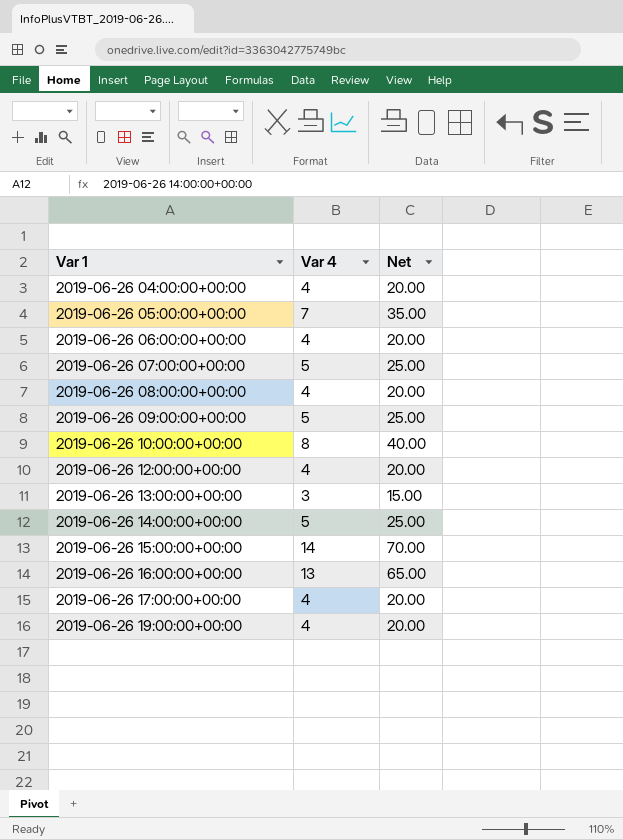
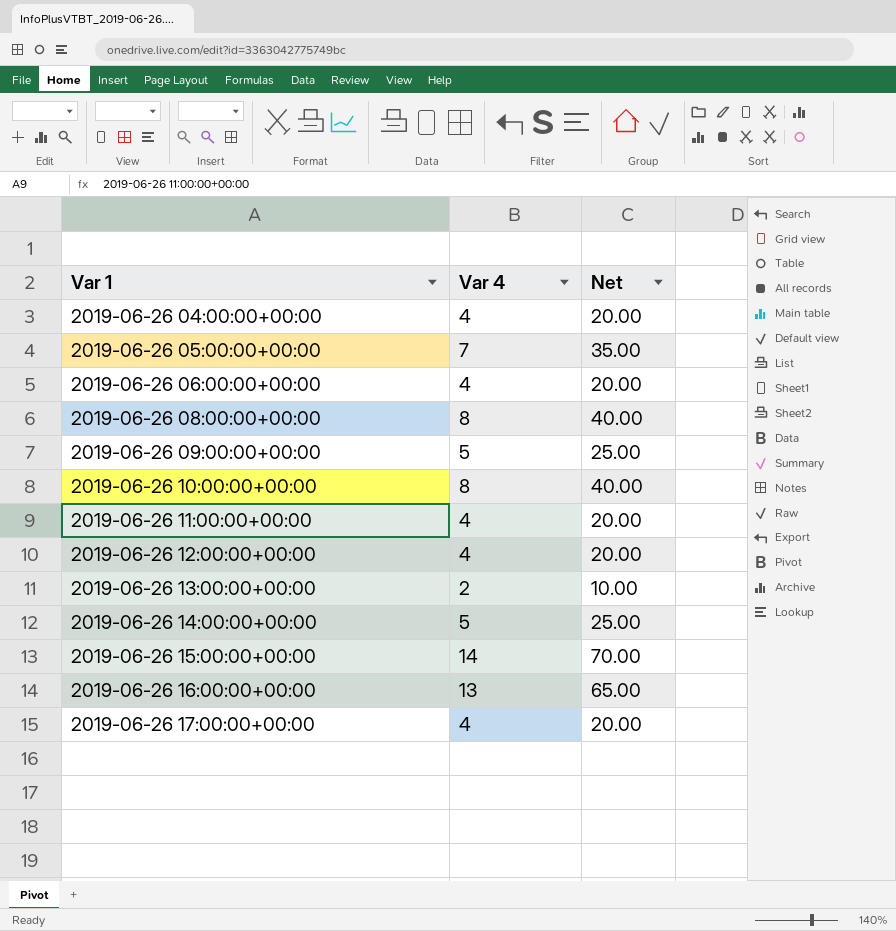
row 2019-06-26 07:00:00+00:00: 5 | 25.00 -> none
row 2019-06-26 19:00:00+00:00: 4 | 20.00 -> none
2019-06-26 08:00:00+00:00 | Var 4: 4 -> 8
2019-06-26 08:00:00+00:00 | Net: 20.00 -> 40.00
row 2019-06-26 11:00:00+00:00: none -> 4 | 20.00
2019-06-26 13:00:00+00:00 | Var 4: 3 -> 2
2019-06-26 13:00:00+00:00 | Net: 15.00 -> 10.00

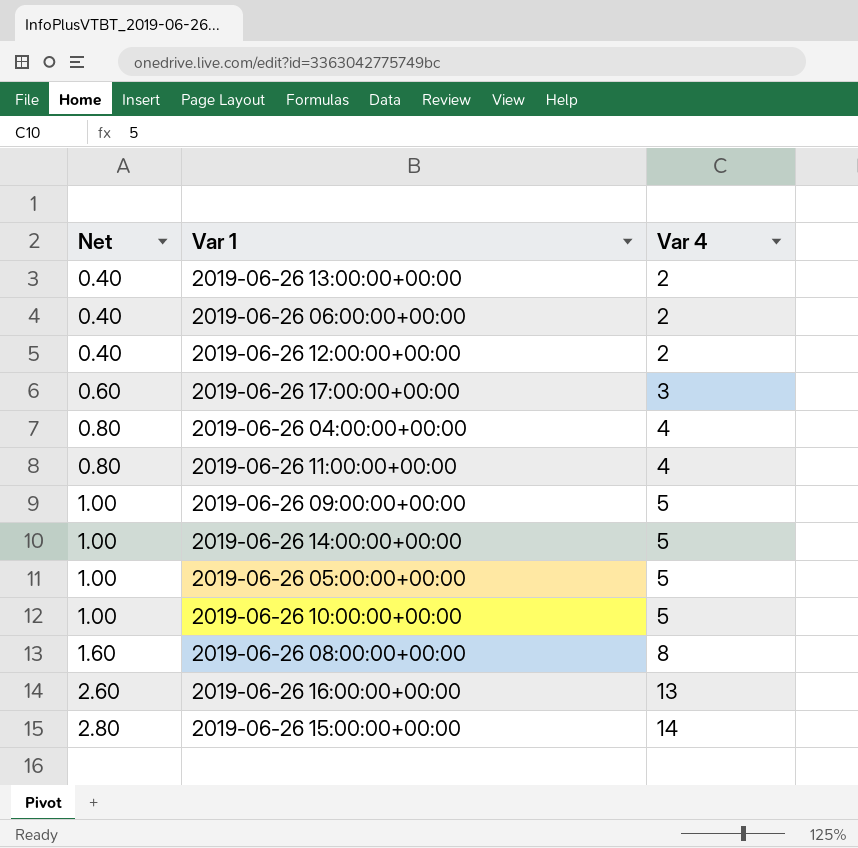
row order: Var 1 ascending -> Net ascending
column Net | formula: [Var 4] * 5 -> [Var 4] * 0.2
column Net | position: 3 -> 1
2019-06-26 06:00:00+00:00 | Var 4: 4 -> 2
2019-06-26 12:00:00+00:00 | Var 4: 4 -> 2
2019-06-26 17:00:00+00:00 | Var 4: 4 -> 3
2019-06-26 05:00:00+00:00 | Var 4: 7 -> 5
2019-06-26 10:00:00+00:00 | Var 4: 8 -> 5

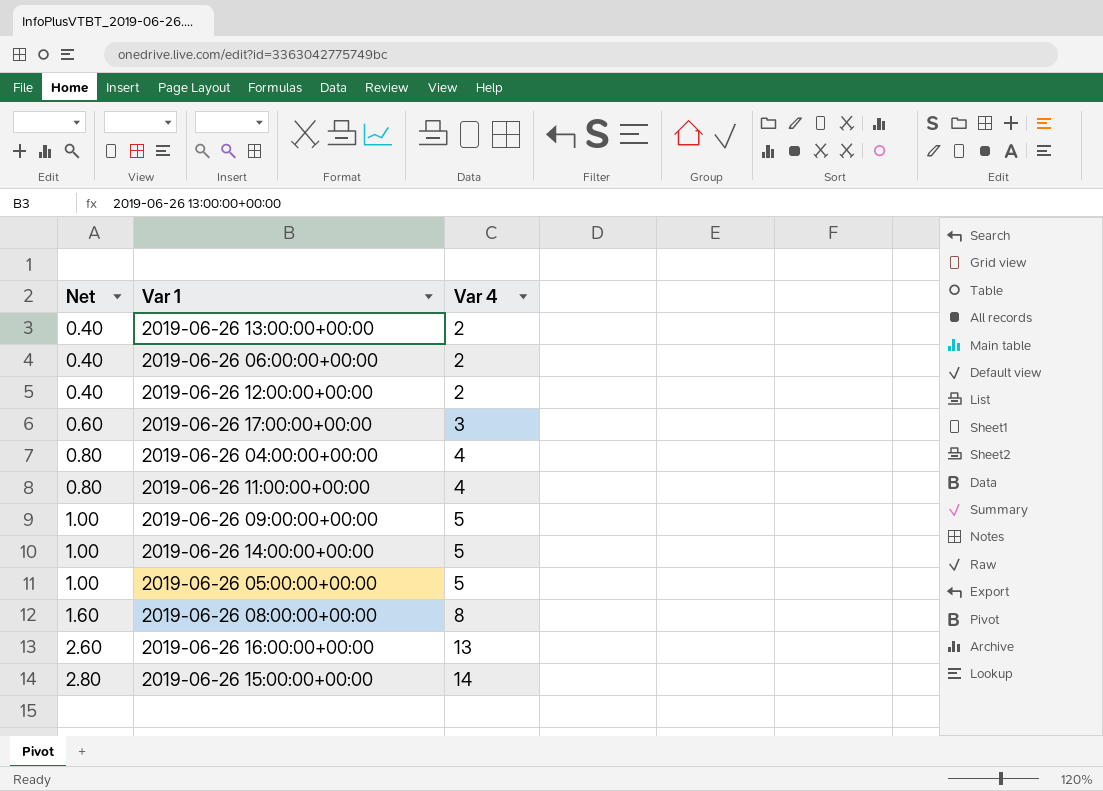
row 2019-06-26 10:00:00+00:00: 1.00 | 5 -> none

